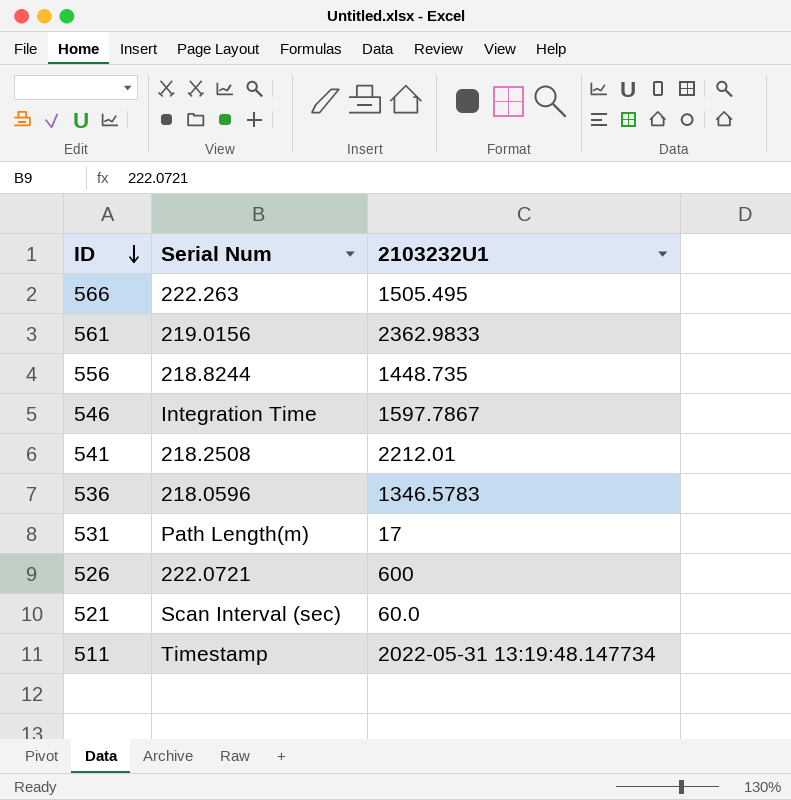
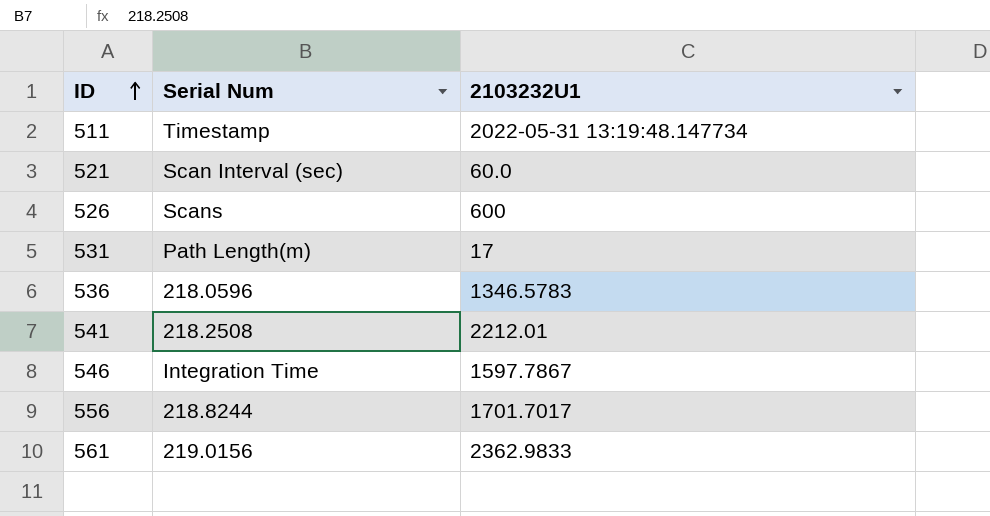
row order: ID descending -> ID ascending
row 566: 222.263 | 1505.495 -> none
526 | Serial Num: 222.0721 -> Scans
556 | 2103232U1: 1448.735 -> 1701.7017

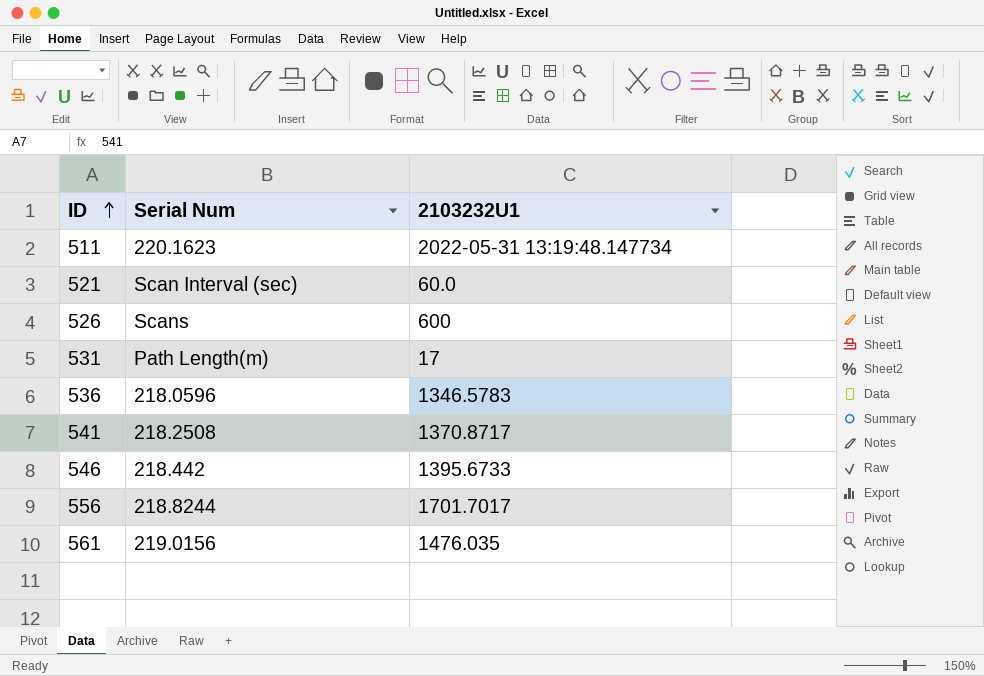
511 | Serial Num: Timestamp -> 220.1623
541 | 2103232U1: 2212.01 -> 1370.8717
546 | Serial Num: Integration Time -> 218.442
546 | 2103232U1: 1597.7867 -> 1395.6733
561 | 2103232U1: 2362.9833 -> 1476.035

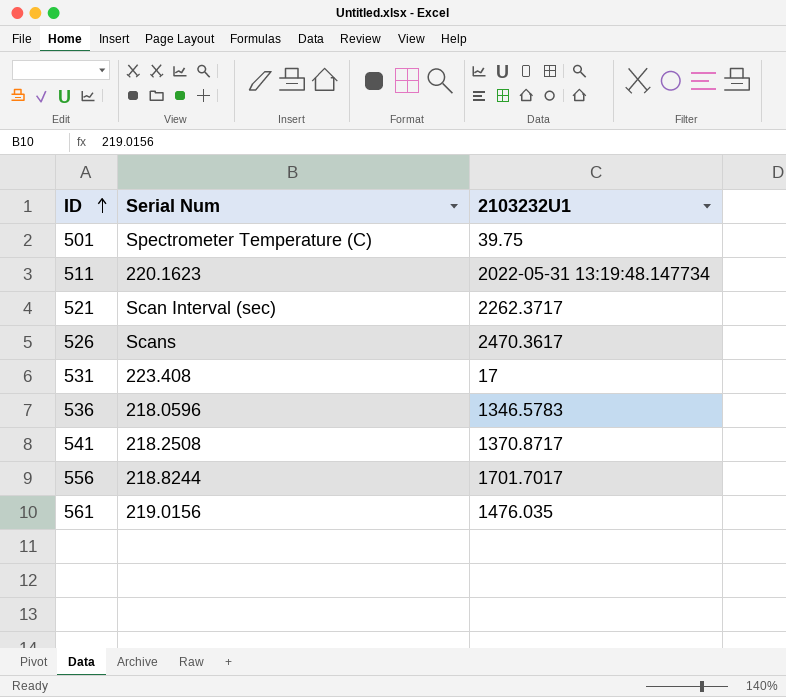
row 546: 218.442 | 1395.6733 -> none
row 501: none -> Spectrometer Temperature (C) | 39.75
521 | 2103232U1: 60.0 -> 2262.3717
526 | 2103232U1: 600 -> 2470.3617
531 | Serial Num: Path Length(m) -> 223.408

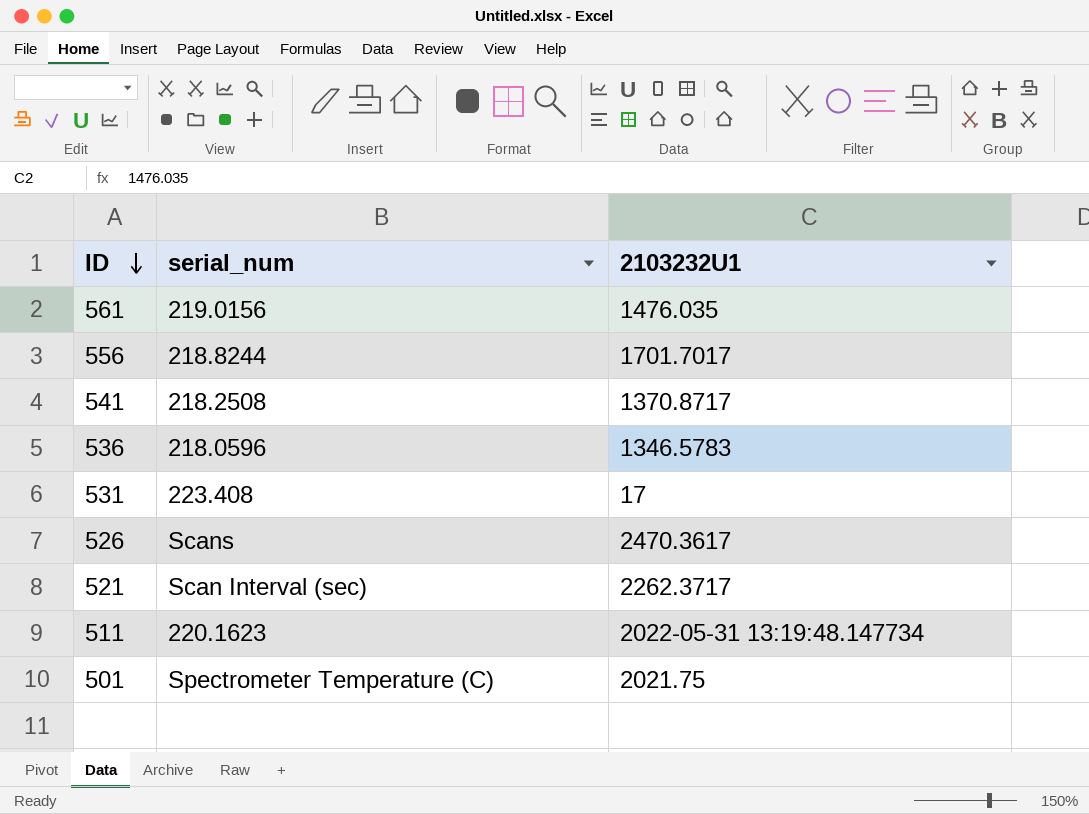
row order: ID ascending -> ID descending
column name: Serial Num -> serial_num
501 | 2103232U1: 39.75 -> 2021.75

